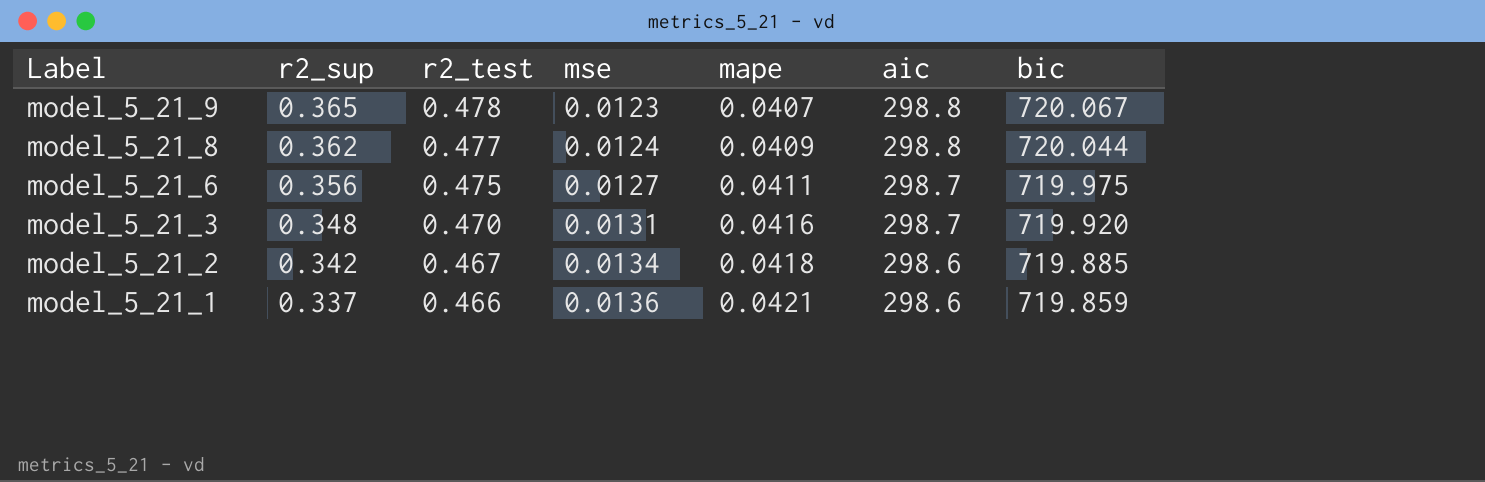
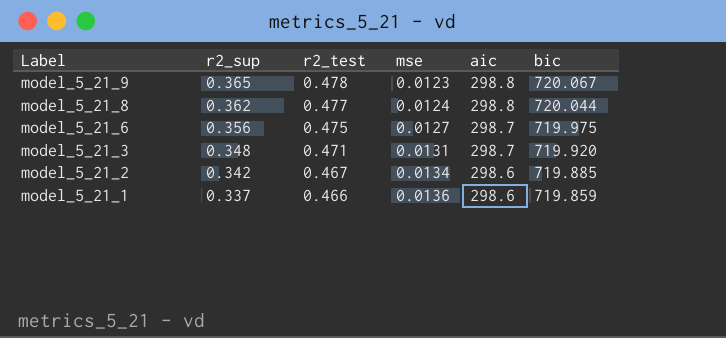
column mape | position: 5 -> none
model_5_21_3 | r2_test: 0.470 -> 0.471

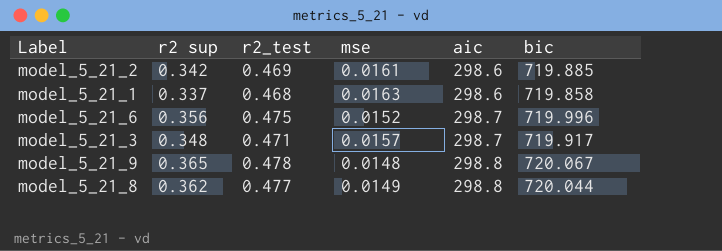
row order: Label descending -> aic ascending
column name: r2_sup -> r2 sup
model_5_21_2 | r2_test: 0.467 -> 0.469
model_5_21_2 | mse: 0.0134 -> 0.0161
model_5_21_1 | r2_test: 0.466 -> 0.468
model_5_21_1 | mse: 0.0136 -> 0.0163
model_5_21_1 | bic: 719.859 -> 719.858
model_5_21_6 | mse: 0.0127 -> 0.0152
model_5_21_6 | bic: 719.975 -> 719.996
model_5_21_3 | mse: 0.0131 -> 0.0157
model_5_21_3 | bic: 719.920 -> 719.917
model_5_21_9 | mse: 0.0123 -> 0.0148
model_5_21_8 | mse: 0.0124 -> 0.0149

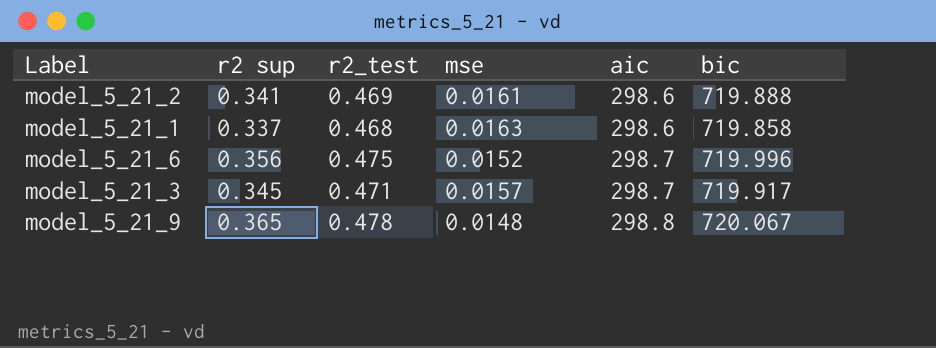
row model_5_21_8: 0.362 | 0.477 | 0.0149 | 298.8 | 720.044 -> none
model_5_21_2 | r2 sup: 0.342 -> 0.341
model_5_21_2 | bic: 719.885 -> 719.888
model_5_21_3 | r2 sup: 0.348 -> 0.345

